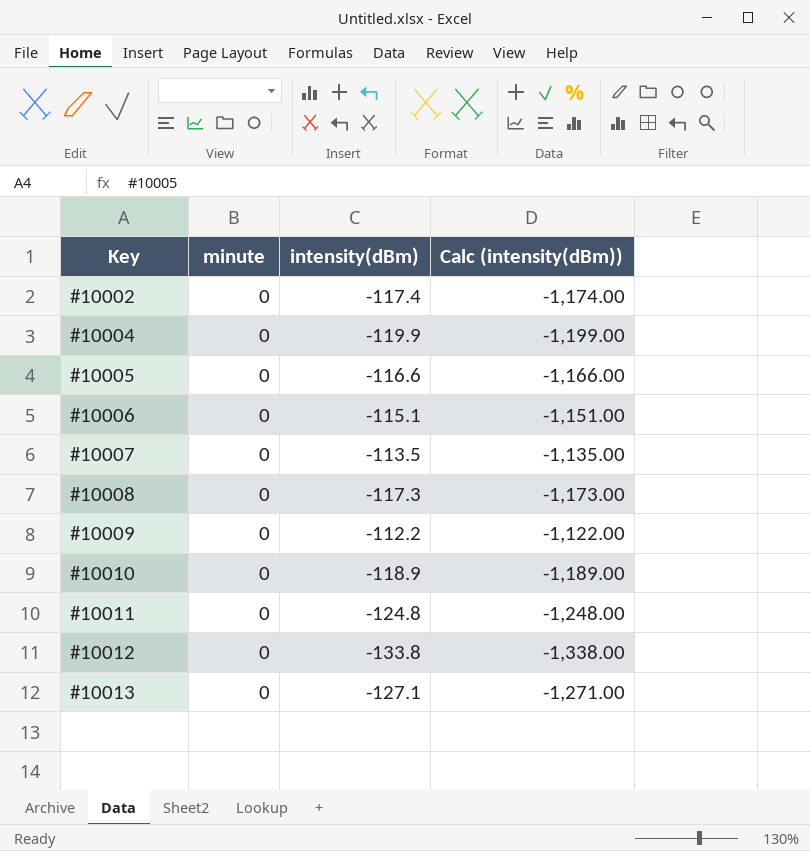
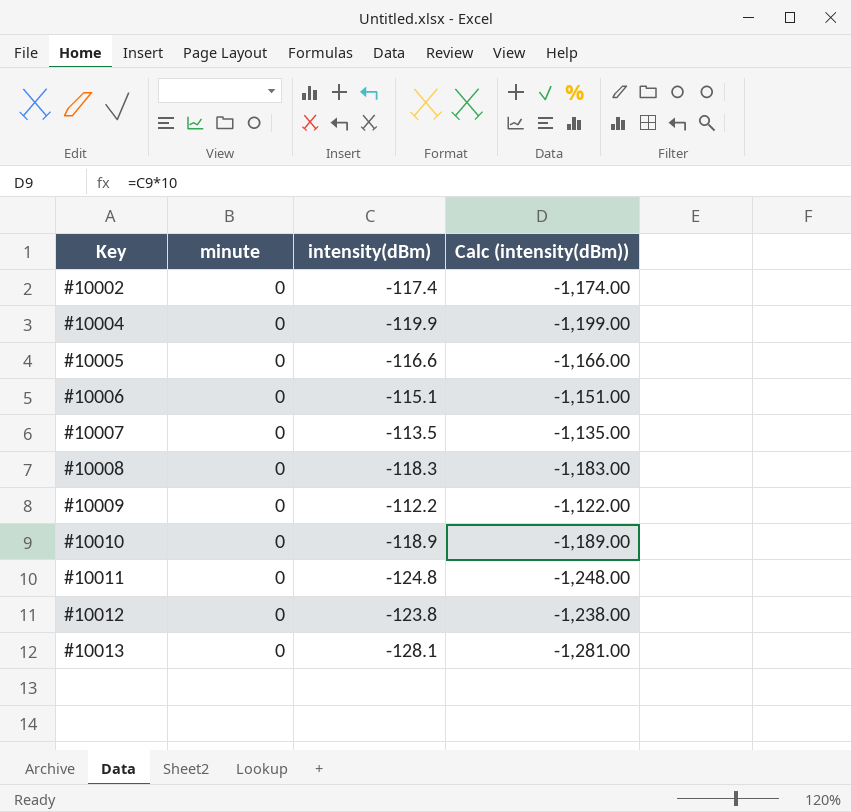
#10008 | intensity(dBm): -117.3 -> -118.3
#10008 | Calc (intensity(dBm)): -1,173.00 -> -1,183.00
#10012 | intensity(dBm): -133.8 -> -123.8
#10012 | Calc (intensity(dBm)): -1,338.00 -> -1,238.00
#10013 | intensity(dBm): -127.1 -> -128.1
#10013 | Calc (intensity(dBm)): -1,271.00 -> -1,281.00

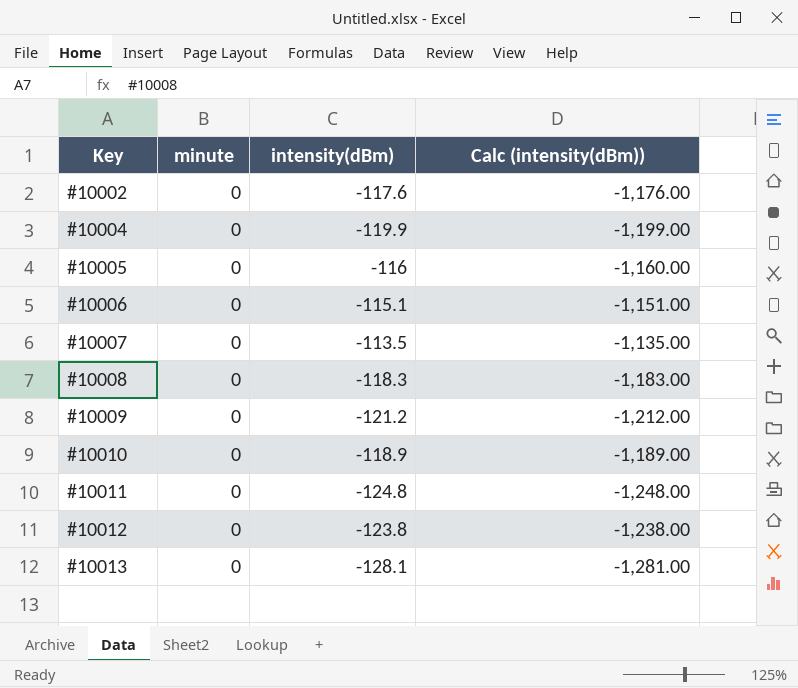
#10002 | intensity(dBm): -117.4 -> -117.6
#10002 | Calc (intensity(dBm)): -1,174.00 -> -1,176.00
#10005 | intensity(dBm): -116.6 -> -116
#10005 | Calc (intensity(dBm)): -1,166.00 -> -1,160.00
#10009 | intensity(dBm): -112.2 -> -121.2
#10009 | Calc (intensity(dBm)): -1,122.00 -> -1,212.00

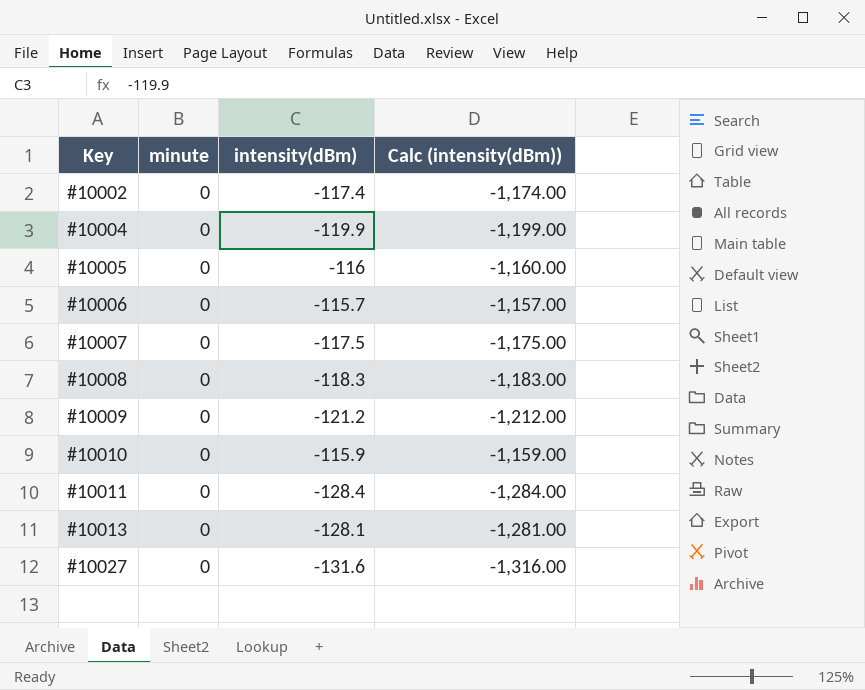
row #10012: 0 | -123.8 | -1,238.00 -> none
#10002 | intensity(dBm): -117.6 -> -117.4
#10002 | Calc (intensity(dBm)): -1,176.00 -> -1,174.00
#10006 | intensity(dBm): -115.1 -> -115.7
#10006 | Calc (intensity(dBm)): -1,151.00 -> -1,157.00
#10007 | intensity(dBm): -113.5 -> -117.5
#10007 | Calc (intensity(dBm)): -1,135.00 -> -1,175.00
#10010 | intensity(dBm): -118.9 -> -115.9
#10010 | Calc (intensity(dBm)): -1,189.00 -> -1,159.00
#10011 | intensity(dBm): -124.8 -> -128.4
#10011 | Calc (intensity(dBm)): -1,248.00 -> -1,284.00
row #10027: none -> 0 | -131.6 | -1,316.00

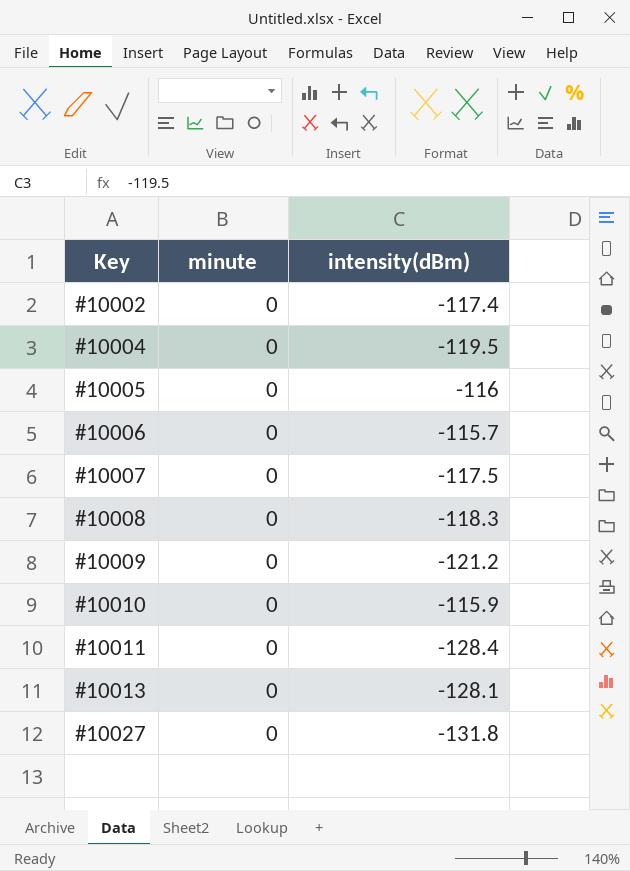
column Calc (intensity(dBm)) | formula: [intensity(dBm)] * 10 -> none
#10004 | intensity(dBm): -119.9 -> -119.5
#10027 | intensity(dBm): -131.6 -> -131.8

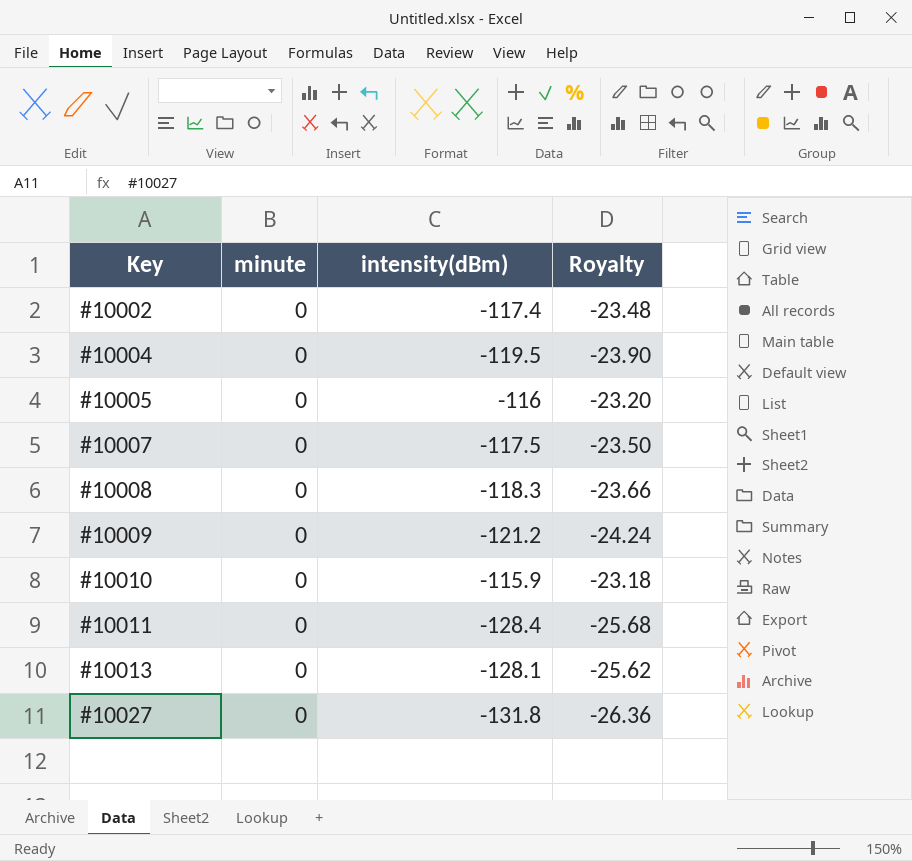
column Royalty | formula: none -> [intensity(dBm)] * 0.2
row #10006: 0 | -115.7 -> none

